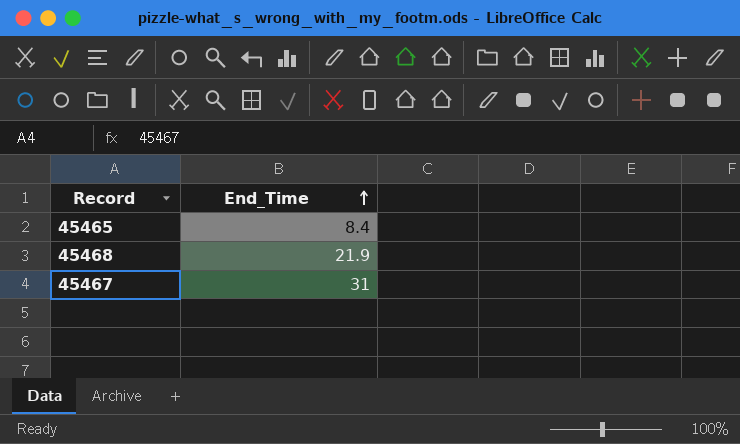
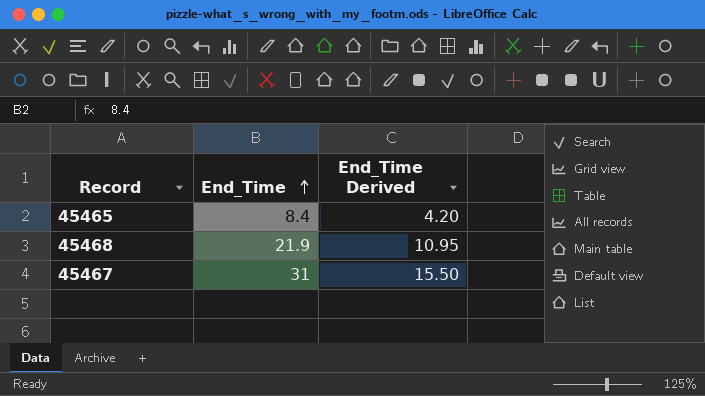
column End_Time Derived | formula: none -> [End_Time] * 0.5

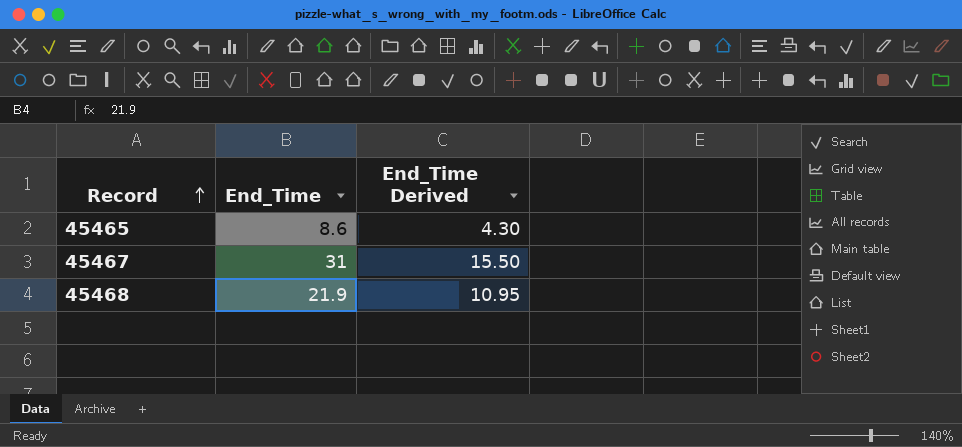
row order: End_Time ascending -> Record ascending
45465 | End_Time: 8.4 -> 8.6
45465 | End_Time Derived: 4.20 -> 4.30

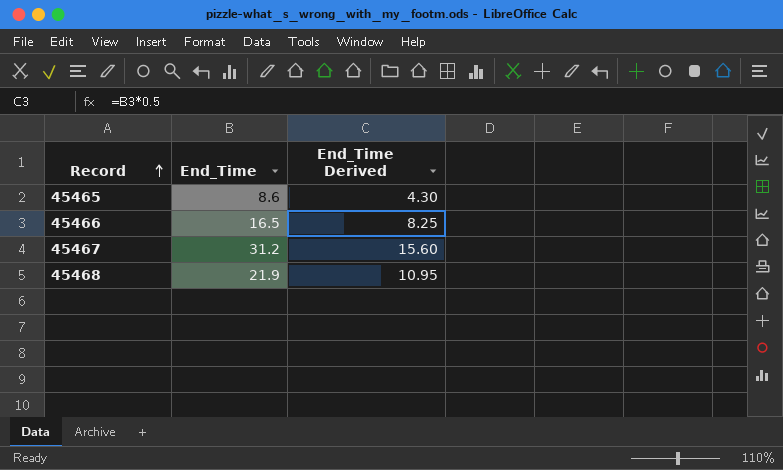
row 45466: none -> 16.5 | 8.25
45467 | End_Time: 31 -> 31.2
45467 | End_Time Derived: 15.50 -> 15.60

